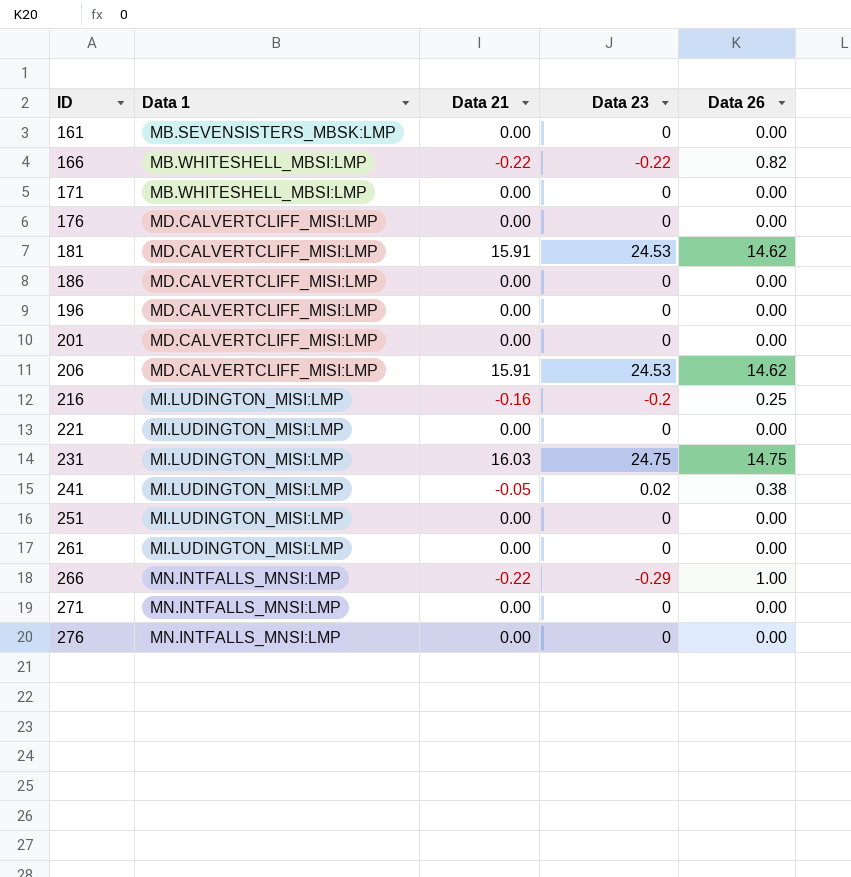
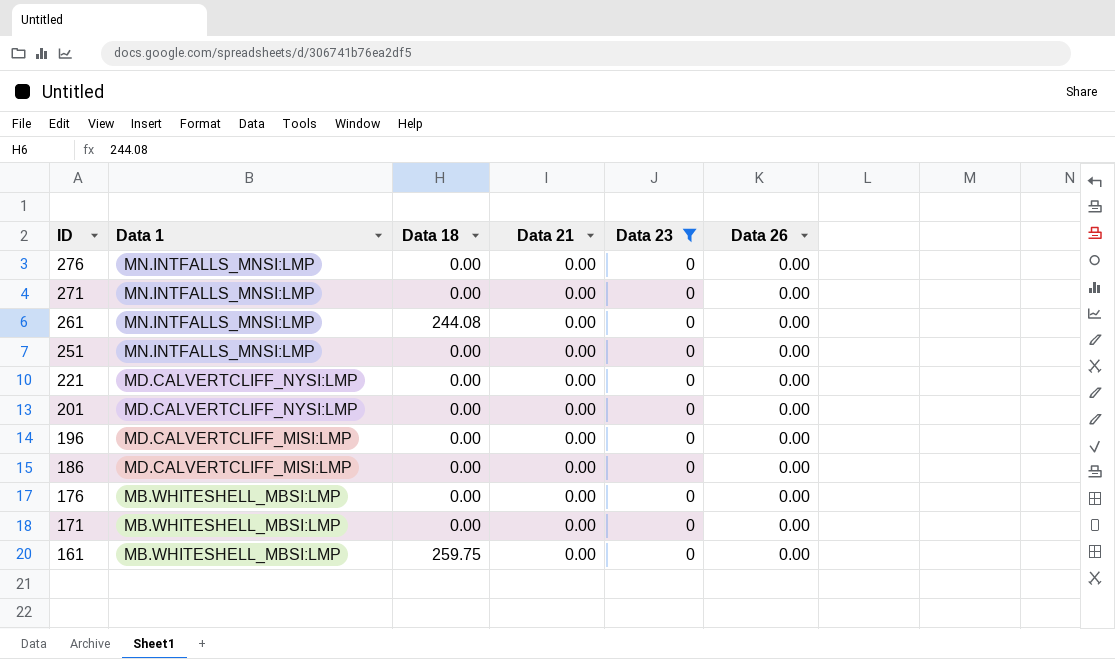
filter: none -> Data 23 = 0
row order: ID ascending -> ID descending
column Data 18 | position: none -> 3
261 | Data 1: MI.LUDINGTON_MISI:LMP -> MN.INTFALLS_MNSI:LMP
251 | Data 1: MI.LUDINGTON_MISI:LMP -> MN.INTFALLS_MNSI:LMP
221 | Data 1: MI.LUDINGTON_MISI:LMP -> MD.CALVERTCLIFF_NYSI:LMP
201 | Data 1: MD.CALVERTCLIFF_MISI:LMP -> MD.CALVERTCLIFF_NYSI:LMP
176 | Data 1: MD.CALVERTCLIFF_MISI:LMP -> MB.WHITESHELL_MBSI:LMP
161 | Data 1: MB.SEVENSISTERS_MBSK:LMP -> MB.WHITESHELL_MBSI:LMP

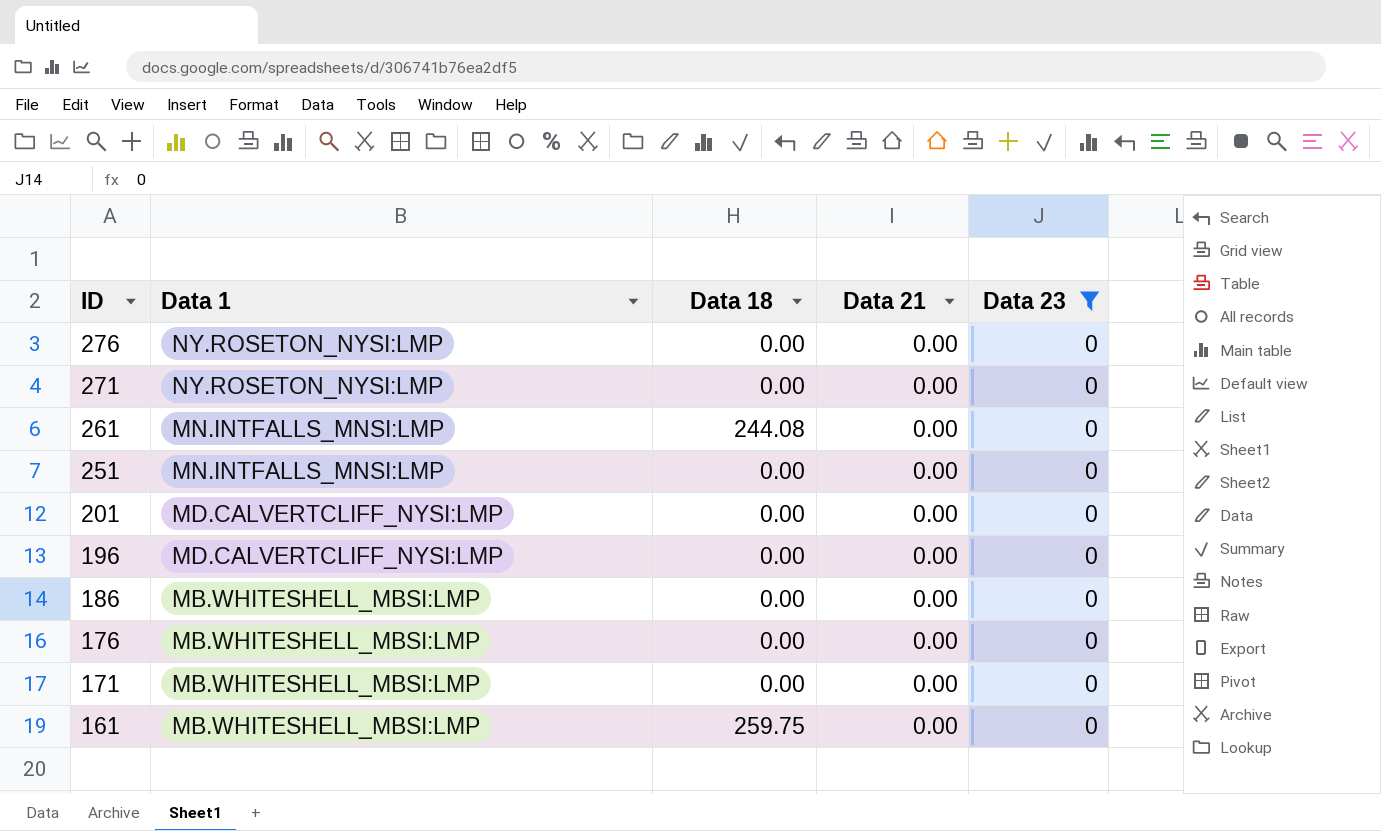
column Data 26 | position: 6 -> none
row 221: MD.CALVERTCLIFF_NYSI:LMP | 0.00 | 0.00 | 0 | 0.00 -> none
276 | Data 1: MN.INTFALLS_MNSI:LMP -> NY.ROSETON_NYSI:LMP
271 | Data 1: MN.INTFALLS_MNSI:LMP -> NY.ROSETON_NYSI:LMP
196 | Data 1: MD.CALVERTCLIFF_MISI:LMP -> MD.CALVERTCLIFF_NYSI:LMP
186 | Data 1: MD.CALVERTCLIFF_MISI:LMP -> MB.WHITESHELL_MBSI:LMP

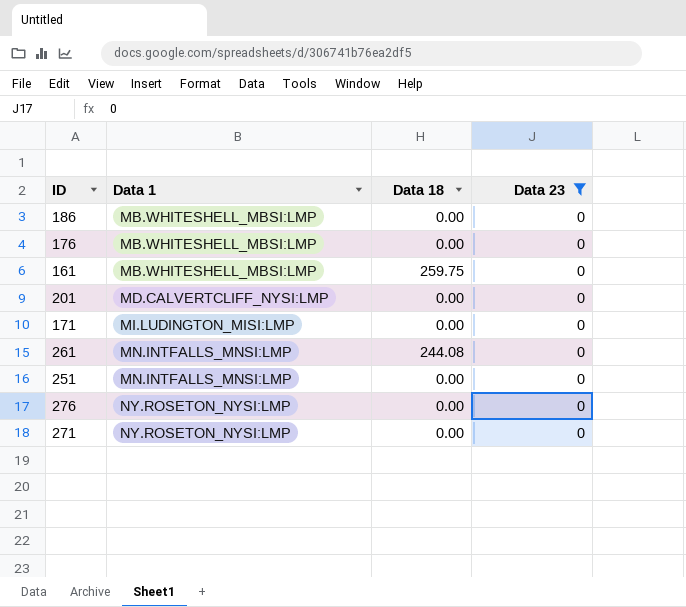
row order: ID descending -> Data 1 ascending
column Data 21 | position: 4 -> none
row 196: MD.CALVERTCLIFF_NYSI:LMP | 0.00 | 0.00 | 0 -> none
171 | Data 1: MB.WHITESHELL_MBSI:LMP -> MI.LUDINGTON_MISI:LMP

